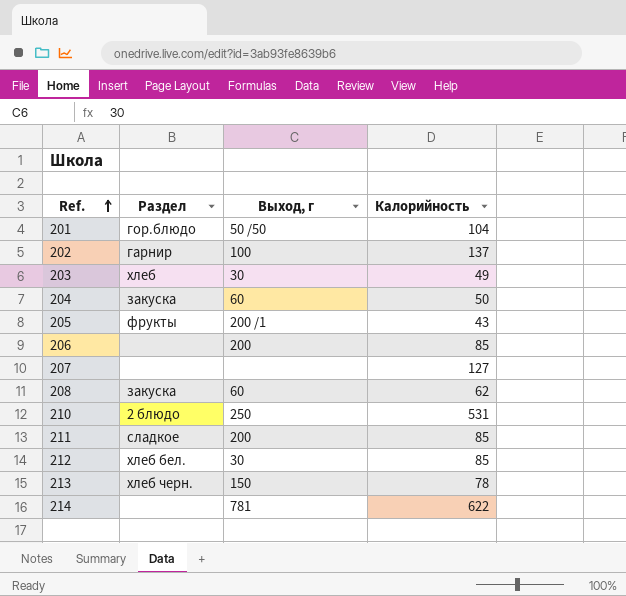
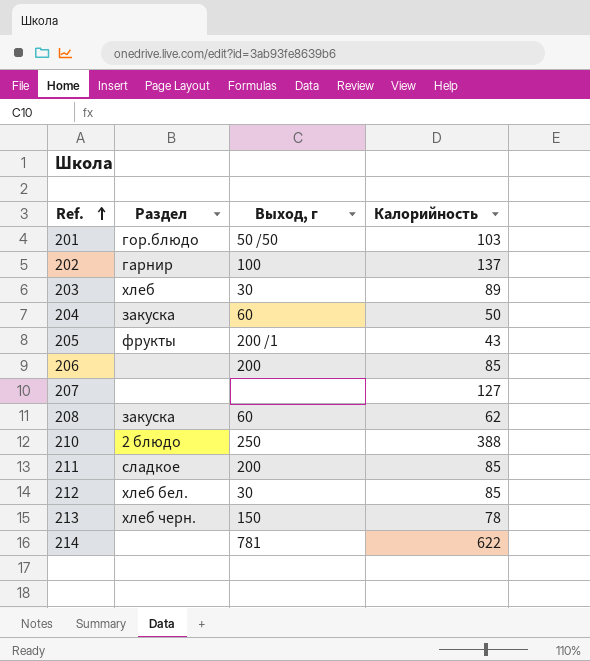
201 | Калорийность: 104 -> 103
203 | Калорийность: 49 -> 89
210 | Калорийность: 531 -> 388

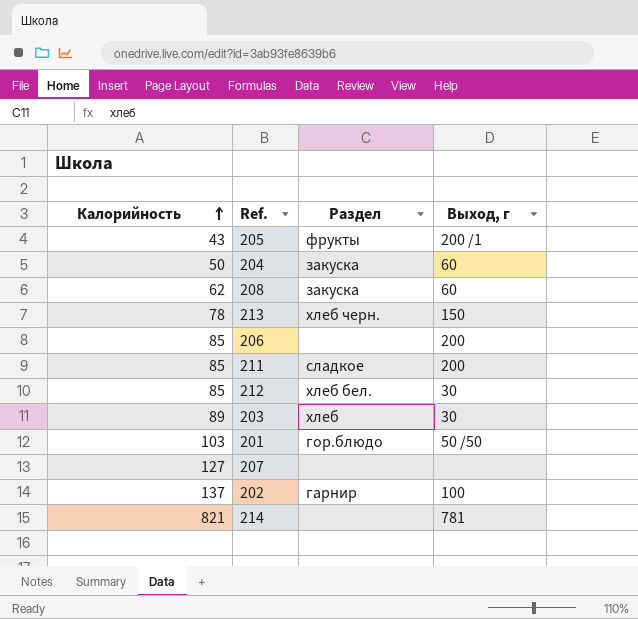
row order: Ref. ascending -> Калорийность ascending
column Калорийность | position: 4 -> 1
row 210: 2 блюдо | 250 | 388 -> none
214 | Калорийность: 622 -> 821

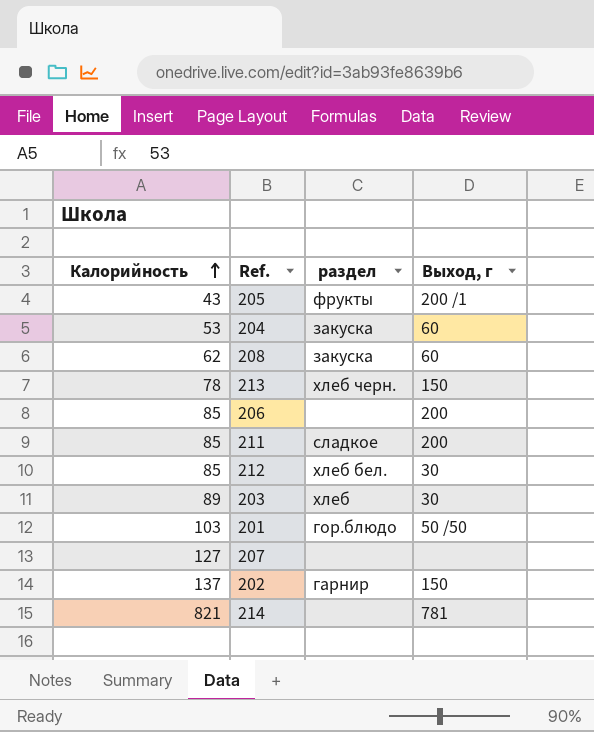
column name: Раздел -> раздел
204 | Калорийность: 50 -> 53
202 | Выход, г: 100 -> 150

